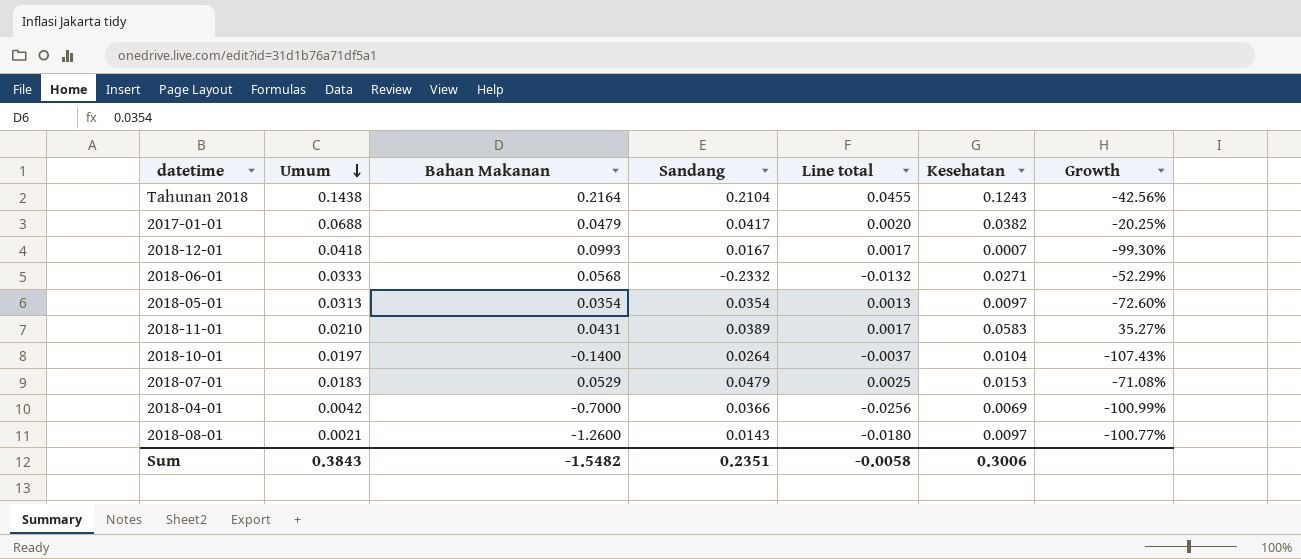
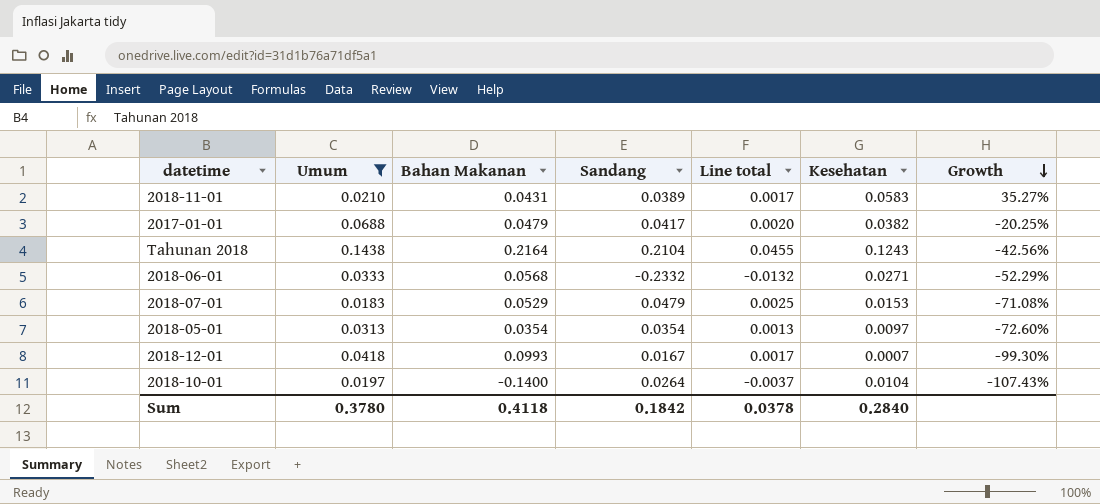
filter: none -> Umum >= 0.0183
row order: Umum descending -> Growth descending
Sum | Umum: 0.3843 -> 0.3780
Sum | Bahan Makanan: -1.5482 -> 0.4118
Sum | Sandang: 0.2351 -> 0.1842
Sum | Line total: -0.0058 -> 0.0378
Sum | Kesehatan: 0.3006 -> 0.2840

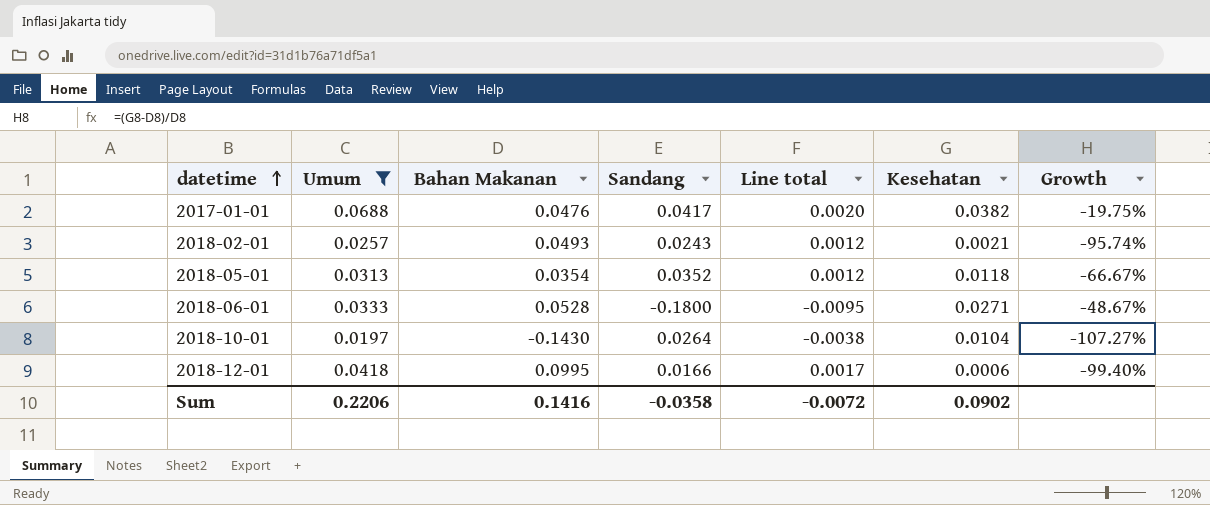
row order: Growth descending -> datetime ascending
row 2018-11-01: 0.0210 | 0.0431 | 0.0389 | 0.0017 | 0.0583 | 35.27% -> none
row Tahunan 2018: 0.1438 | 0.2164 | 0.2104 | 0.0455 | 0.1243 | -42.56% -> none
row 2018-07-01: 0.0183 | 0.0529 | 0.0479 | 0.0025 | 0.0153 | -71.08% -> none
2017-01-01 | Bahan Makanan: 0.0479 -> 0.0476
2017-01-01 | Growth: -20.25% -> -19.75%
row 2018-02-01: none -> 0.0257 | 0.0493 | 0.0243 | 0.0012 | 0.0021 | -95.74%
2018-05-01 | Sandang: 0.0354 -> 0.0352
2018-05-01 | Line total: 0.0013 -> 0.0012
2018-05-01 | Kesehatan: 0.0097 -> 0.0118
2018-05-01 | Growth: -72.60% -> -66.67%
2018-06-01 | Bahan Makanan: 0.0568 -> 0.0528
2018-06-01 | Sandang: -0.2332 -> -0.1800
2018-06-01 | Line total: -0.0132 -> -0.0095
2018-06-01 | Growth: -52.29% -> -48.67%
2018-10-01 | Bahan Makanan: -0.1400 -> -0.1430
2018-10-01 | Line total: -0.0037 -> -0.0038
2018-10-01 | Growth: -107.43% -> -107.27%
2018-12-01 | Bahan Makanan: 0.0993 -> 0.0995
2018-12-01 | Sandang: 0.0167 -> 0.0166
2018-12-01 | Kesehatan: 0.0007 -> 0.0006
2018-12-01 | Growth: -99.30% -> -99.40%
Sum | Umum: 0.3780 -> 0.2206
Sum | Bahan Makanan: 0.4118 -> 0.1416
Sum | Sandang: 0.1842 -> -0.0358
Sum | Line total: 0.0378 -> -0.0072
Sum | Kesehatan: 0.2840 -> 0.0902

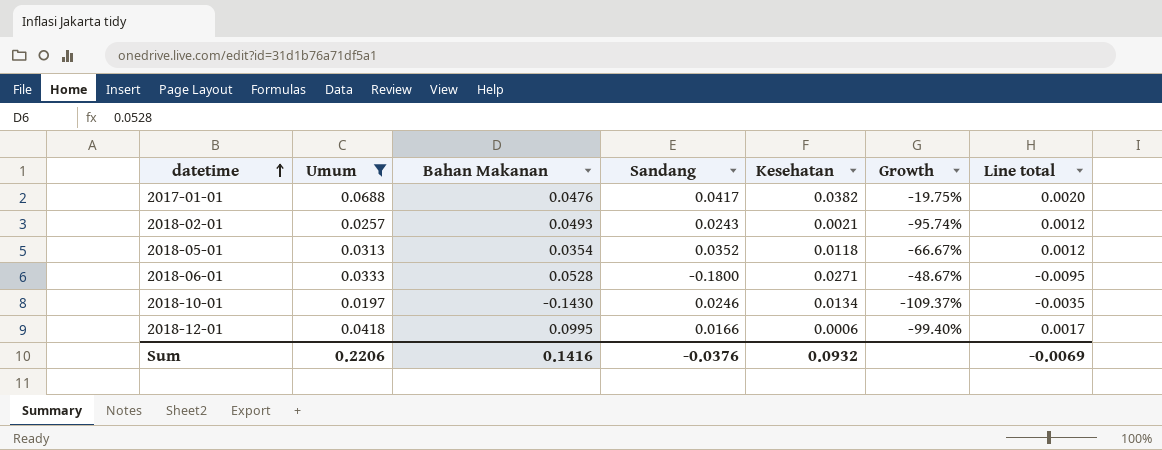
column Line total | position: 5 -> 7
2018-10-01 | Sandang: 0.0264 -> 0.0246
2018-10-01 | Kesehatan: 0.0104 -> 0.0134
2018-10-01 | Growth: -107.27% -> -109.37%
2018-10-01 | Line total: -0.0038 -> -0.0035
Sum | Sandang: -0.0358 -> -0.0376
Sum | Kesehatan: 0.0902 -> 0.0932
Sum | Line total: -0.0072 -> -0.0069

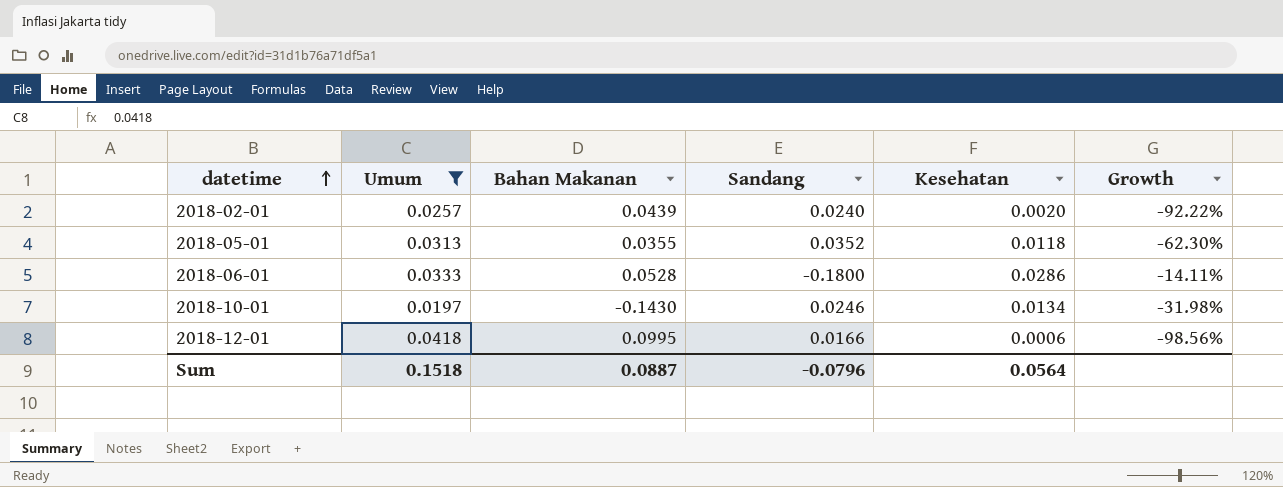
column Line total | formula: [Bahan Makanan] * [Sandang] -> none
column Growth | formula: ([Kesehatan] - [Bahan Makanan]) / [Bahan Makanan] -> ([Kesehatan] - [Umum]) / [Umum]
row 2017-01-01: 0.0688 | 0.0476 | 0.0417 | 0.0382 | -19.75% | 0.0020 -> none
2018-02-01 | Bahan Makanan: 0.0493 -> 0.0439
2018-02-01 | Sandang: 0.0243 -> 0.0240
2018-02-01 | Kesehatan: 0.0021 -> 0.0020
2018-05-01 | Bahan Makanan: 0.0354 -> 0.0355
2018-06-01 | Kesehatan: 0.0271 -> 0.0286
Sum | Umum: 0.2206 -> 0.1518
Sum | Bahan Makanan: 0.1416 -> 0.0887
Sum | Sandang: -0.0376 -> -0.0796
Sum | Kesehatan: 0.0932 -> 0.0564

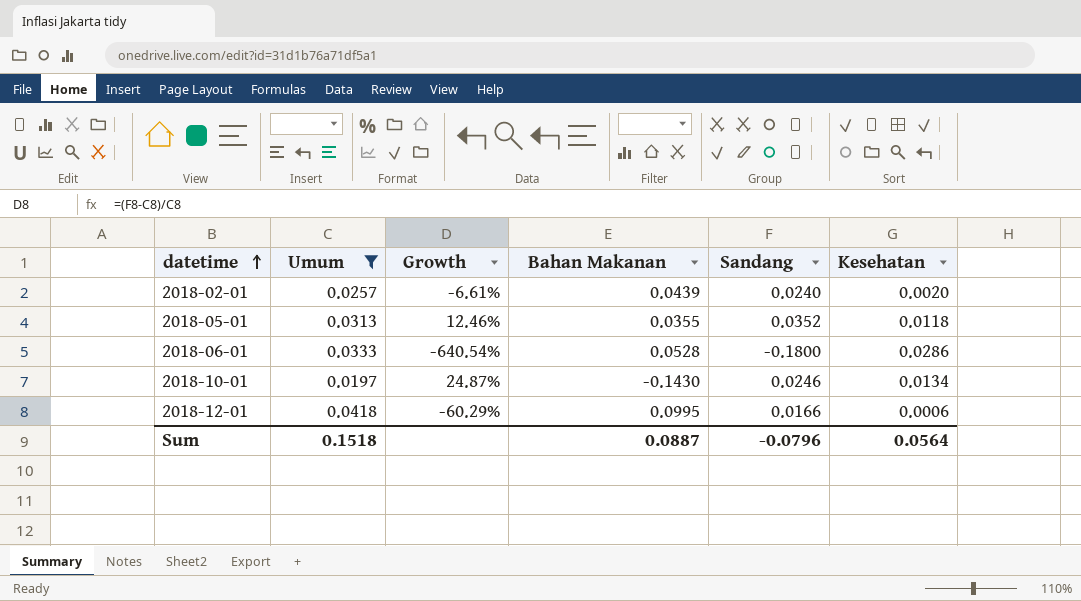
column Growth | formula: ([Kesehatan] - [Umum]) / [Umum] -> ([Sandang] - [Umum]) / [Umum]
column Growth | position: 6 -> 3

